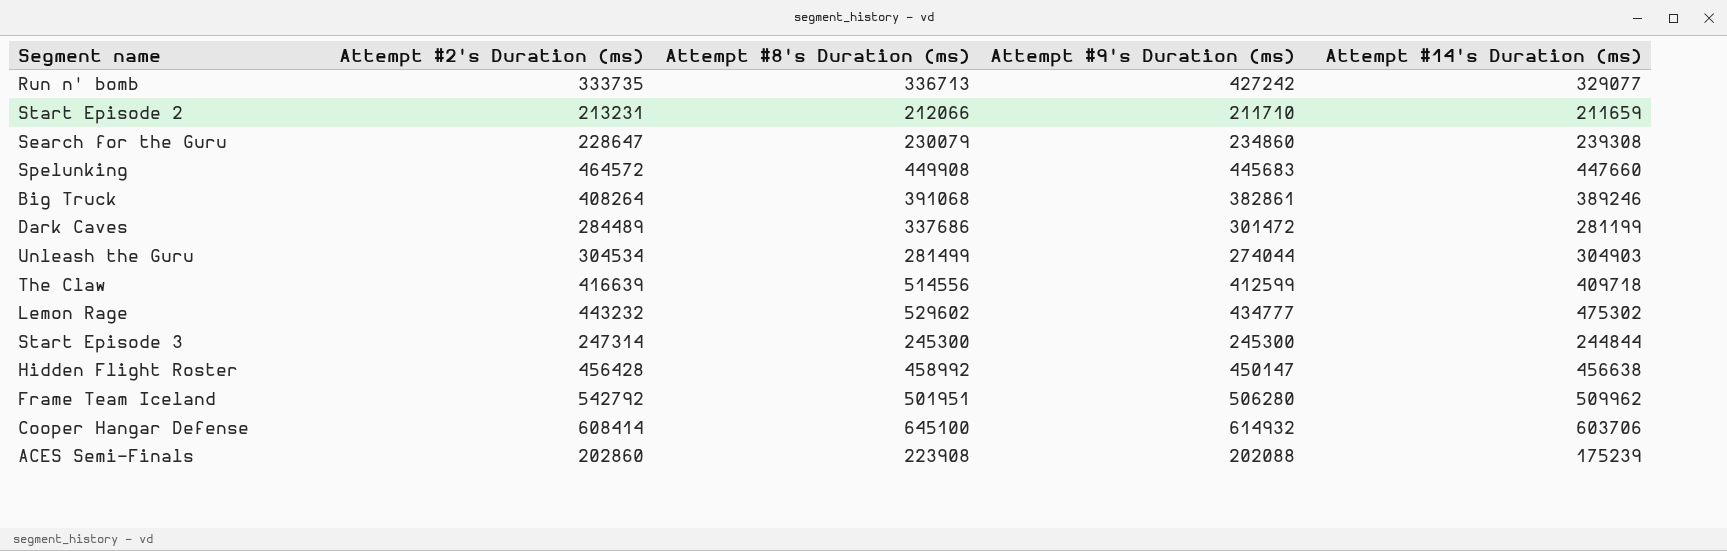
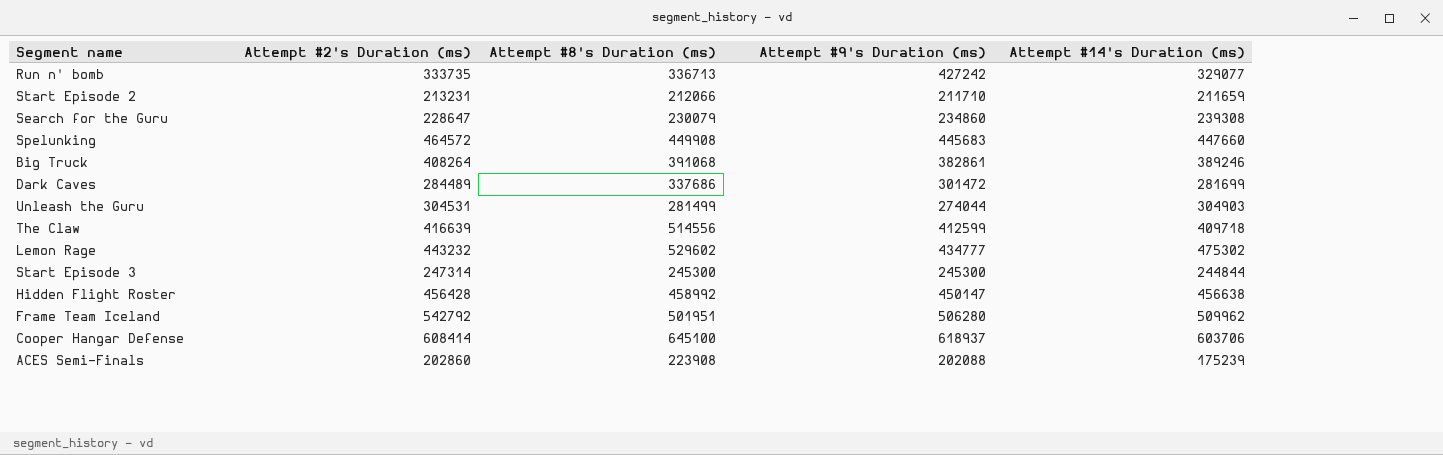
Dark Caves | Attempt #14's Duration (ms): 281199 -> 281699
Unleash the Guru | Attempt #2's Duration (ms): 304534 -> 304531
Cooper Hangar Defense | Attempt #9's Duration (ms): 614932 -> 618937

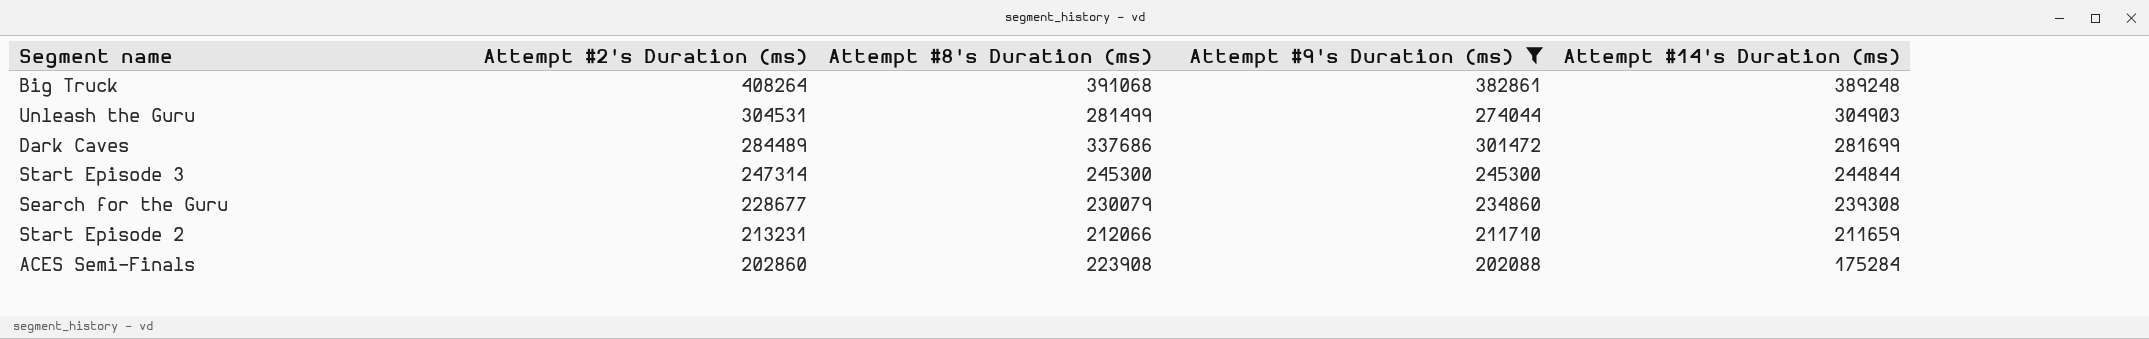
filter: none -> Attempt #9's Duration (ms) <= 382861
row order: none -> Attempt #2's Duration (ms) descending
Big Truck | Attempt #14's Duration (ms): 389246 -> 389248
Search for the Guru | Attempt #2's Duration (ms): 228647 -> 228677
ACES Semi-Finals | Attempt #14's Duration (ms): 175239 -> 175284

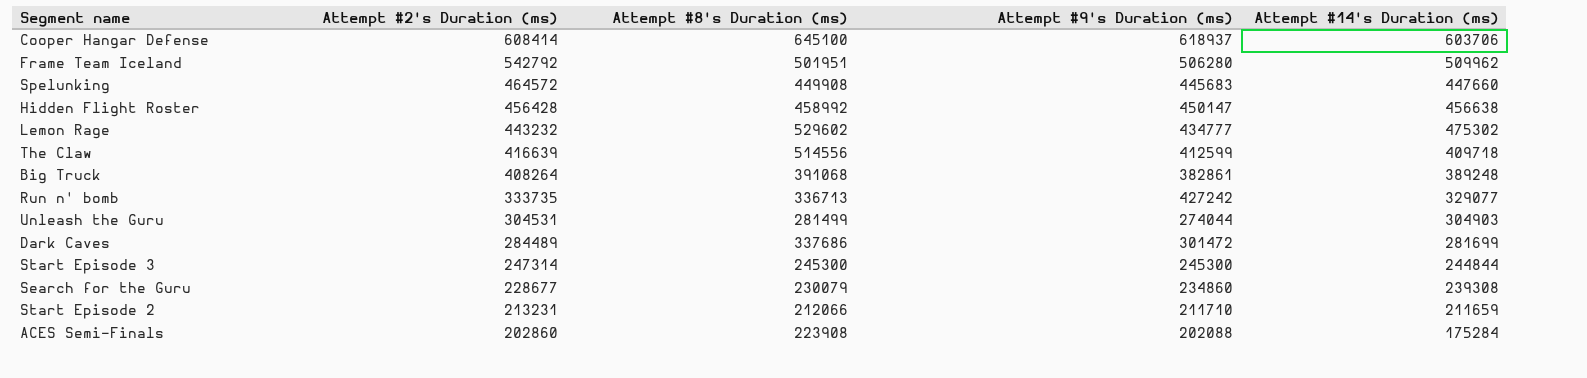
filter: Attempt #9's Duration (ms) <= 382861 -> none

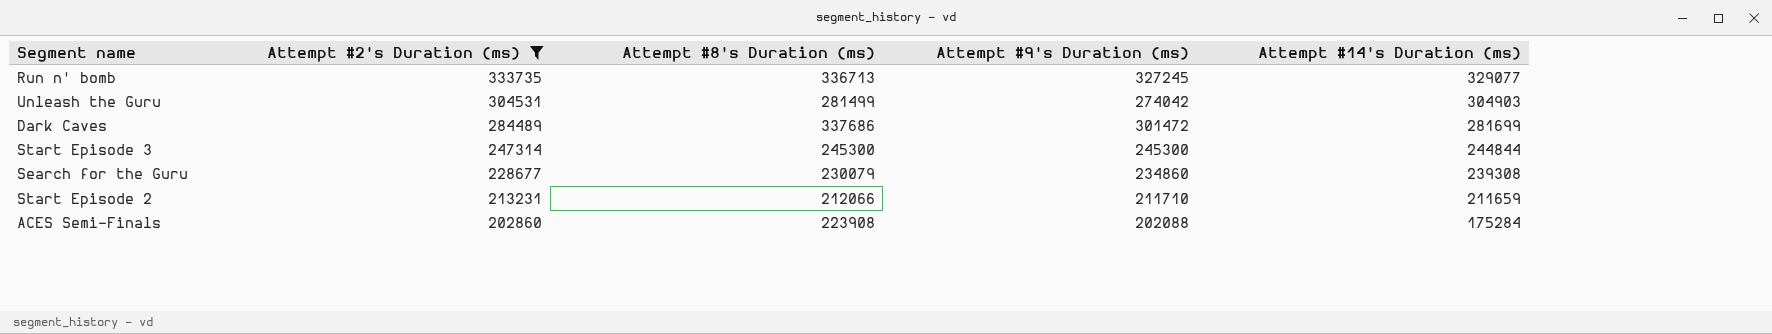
filter: none -> Attempt #2's Duration (ms) <= 333735
Run n' bomb | Attempt #9's Duration (ms): 427242 -> 327245
Unleash the Guru | Attempt #9's Duration (ms): 274044 -> 274042

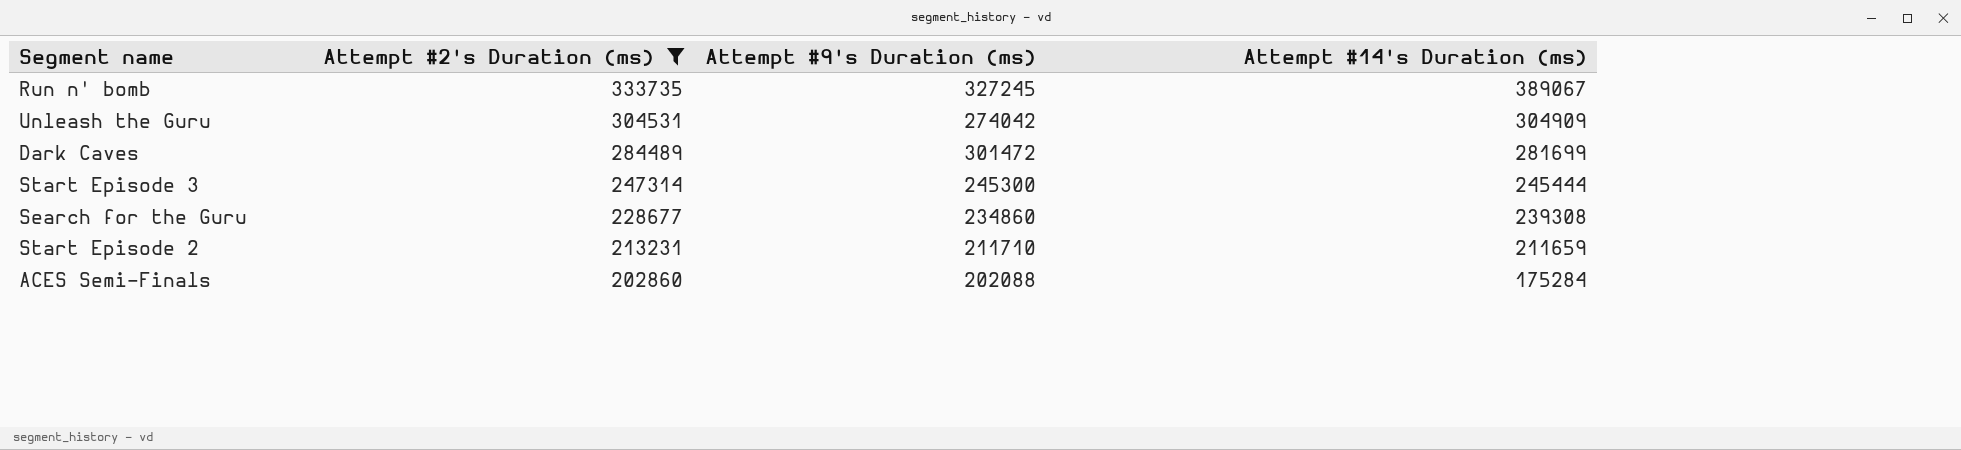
column Attempt #8's Duration (ms) | position: 3 -> none
Run n' bomb | Attempt #14's Duration (ms): 329077 -> 389067
Unleash the Guru | Attempt #14's Duration (ms): 304903 -> 304909
Start Episode 3 | Attempt #14's Duration (ms): 244844 -> 245444

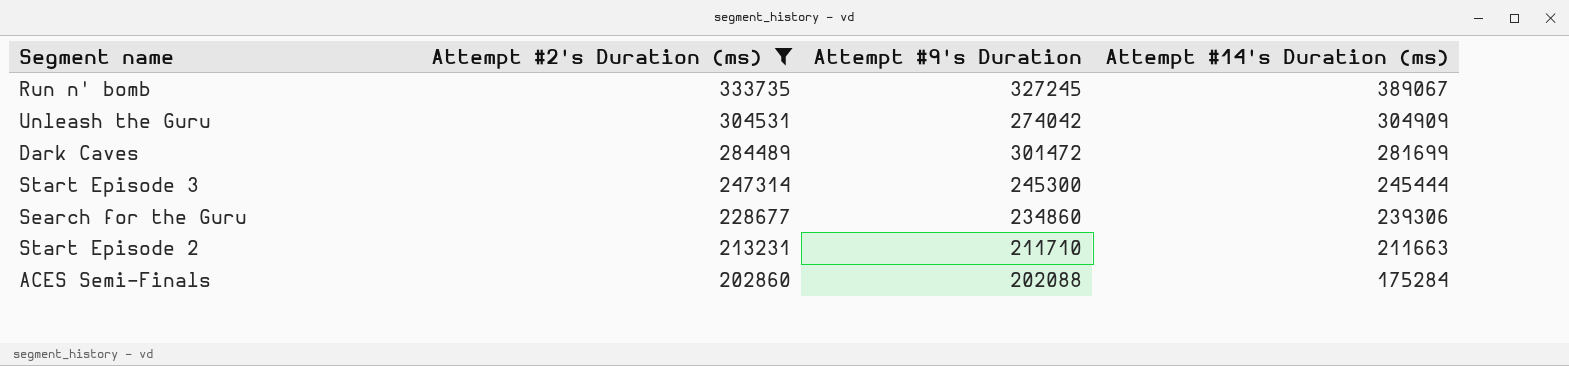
column name: Attempt #9's Duration (ms) -> Attempt #9's Duration
Search for the Guru | Attempt #14's Duration (ms): 239308 -> 239306
Start Episode 2 | Attempt #14's Duration (ms): 211659 -> 211663

